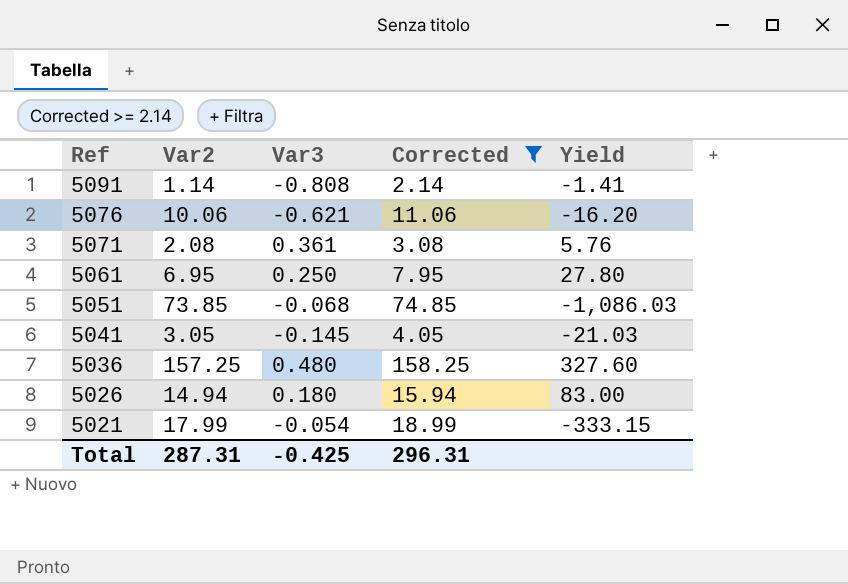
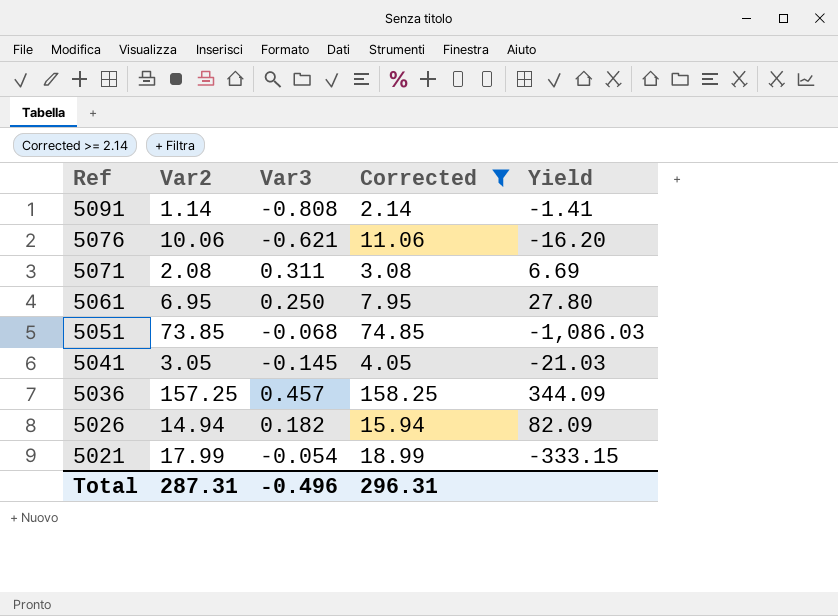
5071 | Var3: 0.361 -> 0.311
5071 | Yield: 5.76 -> 6.69
5036 | Var3: 0.480 -> 0.457
5036 | Yield: 327.60 -> 344.09
5026 | Var3: 0.180 -> 0.182
5026 | Yield: 83.00 -> 82.09
Total | Var3: -0.425 -> -0.496

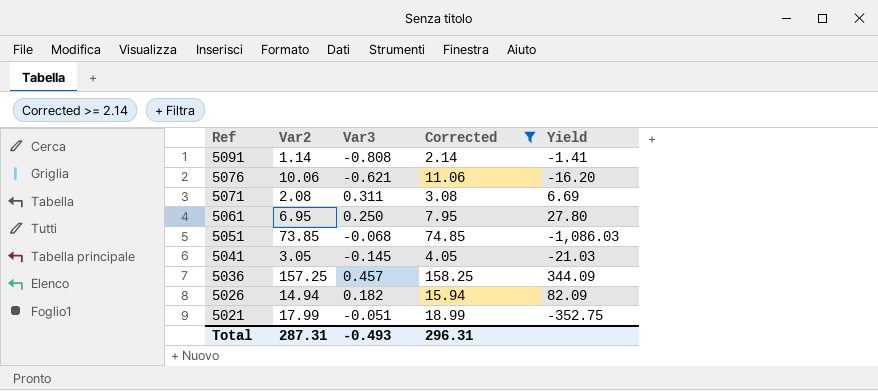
5021 | Var3: -0.054 -> -0.051
5021 | Yield: -333.15 -> -352.75
Total | Var3: -0.496 -> -0.493

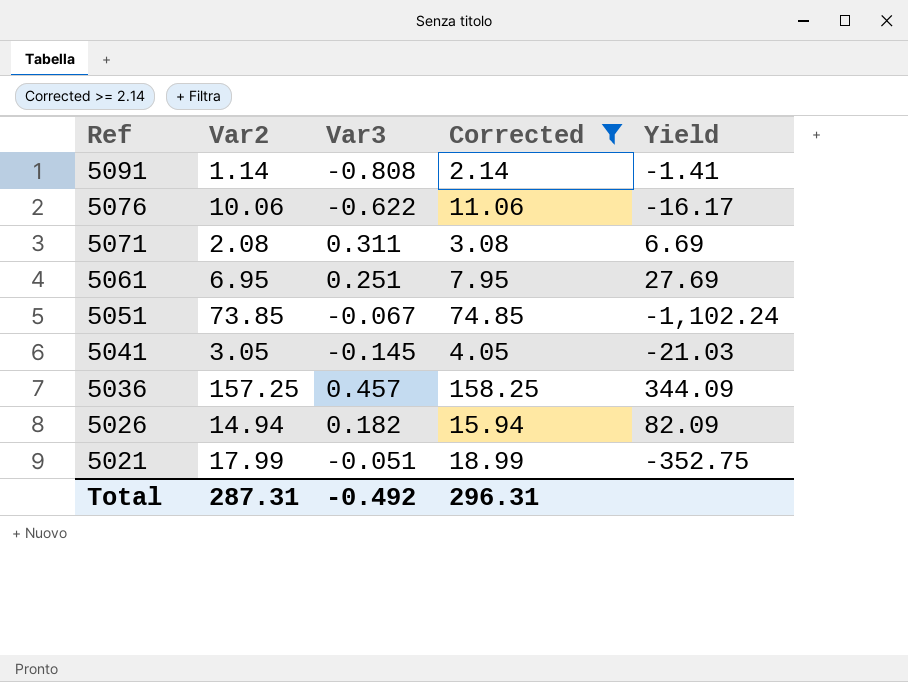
5076 | Var3: -0.621 -> -0.622
5076 | Yield: -16.20 -> -16.17
5061 | Var3: 0.250 -> 0.251
5061 | Yield: 27.80 -> 27.69
5051 | Var3: -0.068 -> -0.067
5051 | Yield: -1,086.03 -> -1,102.24
Total | Var3: -0.493 -> -0.492

